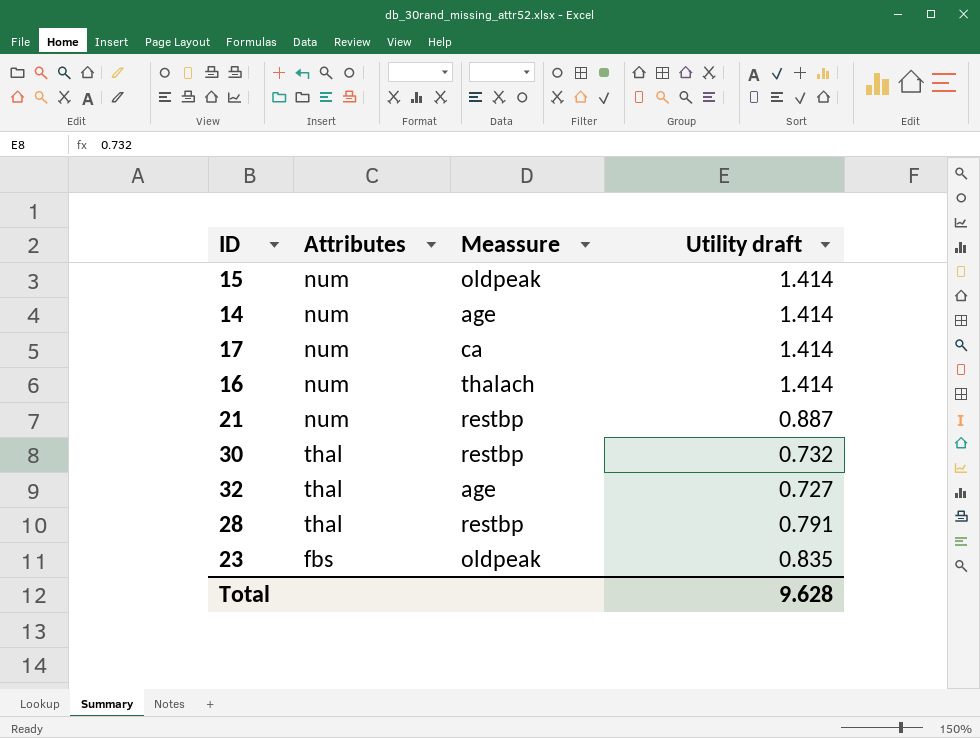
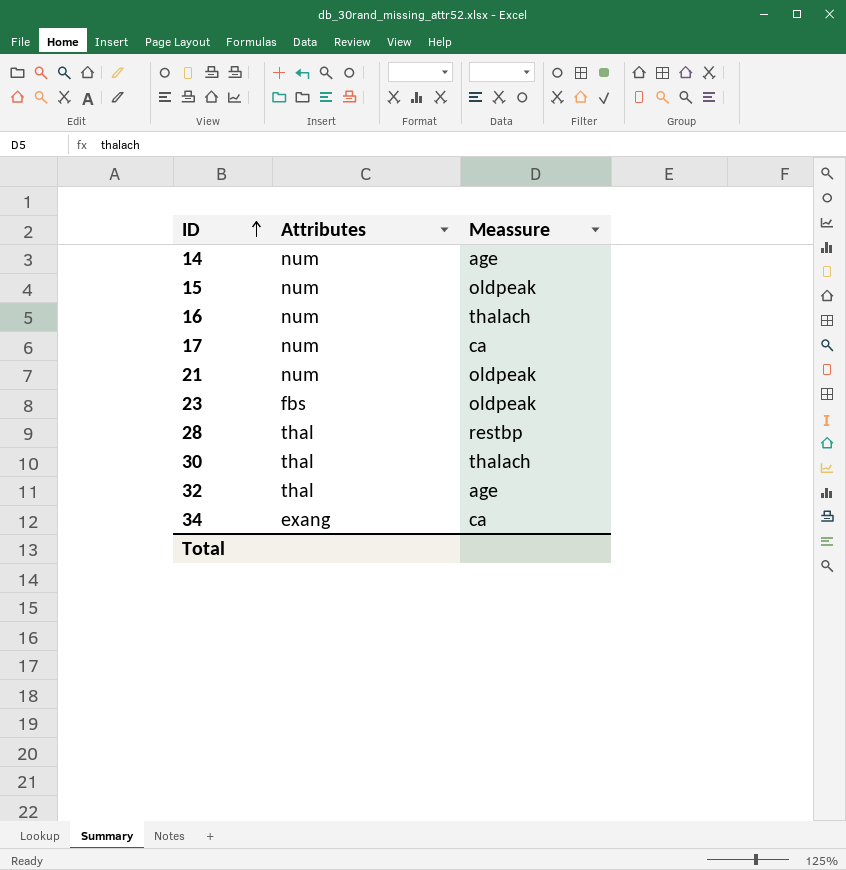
row order: none -> ID ascending
column Utility draft | position: 4 -> none
21 | Meassure: restbp -> oldpeak
30 | Meassure: restbp -> thalach
row 34: none -> exang | ca

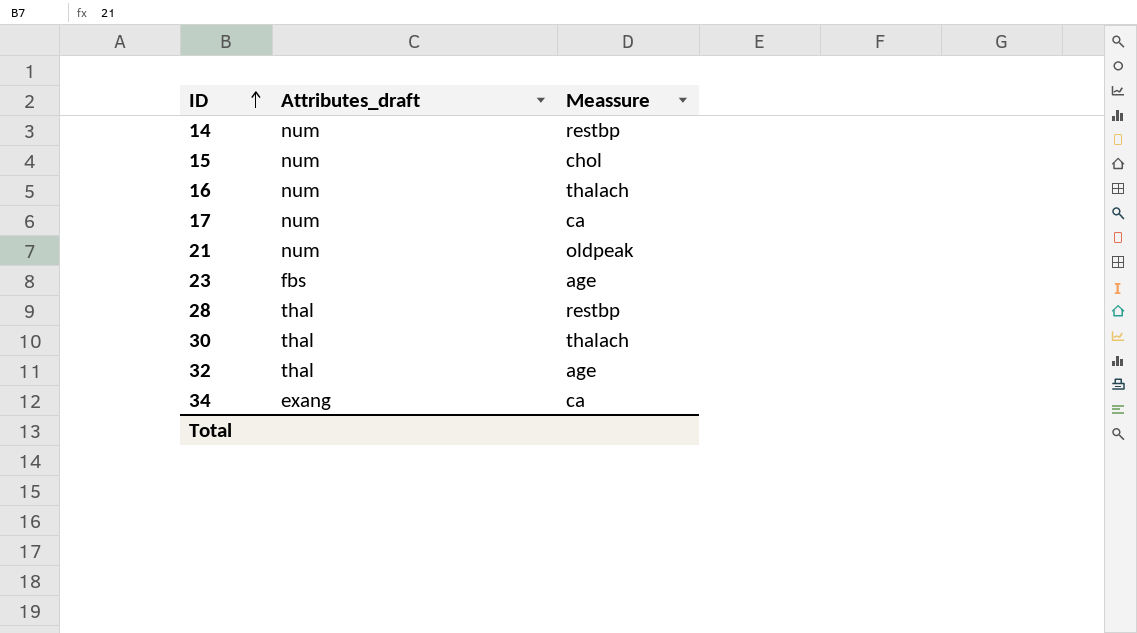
column name: Attributes -> Attributes_draft
14 | Meassure: age -> restbp
15 | Meassure: oldpeak -> chol
23 | Meassure: oldpeak -> age

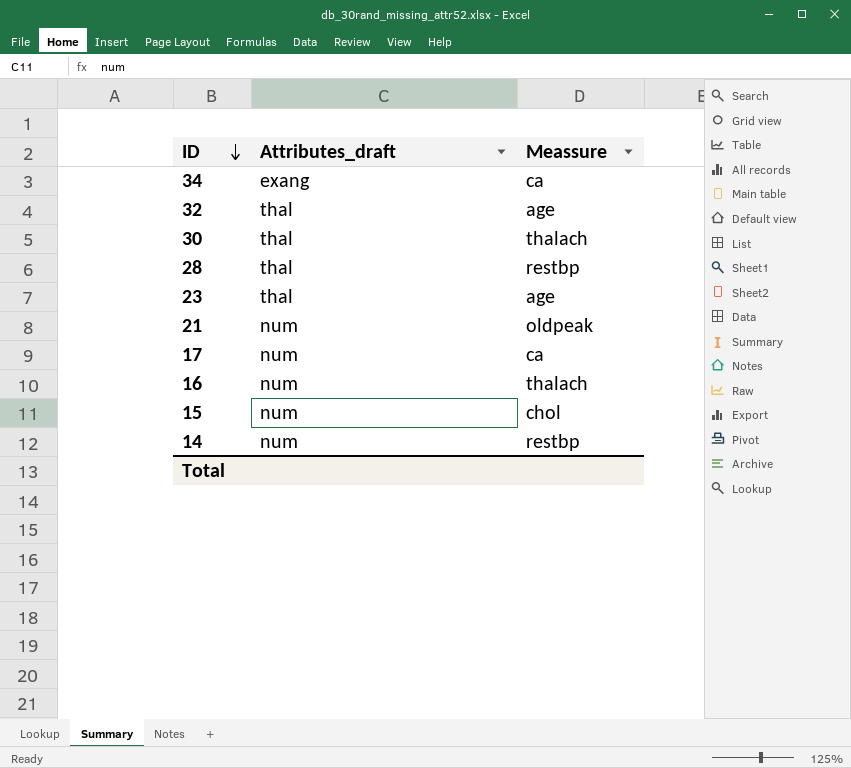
row order: ID ascending -> ID descending
23 | Attributes_draft: fbs -> thal

